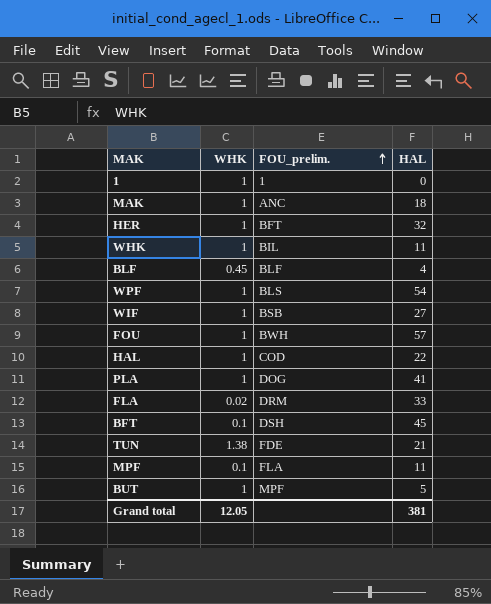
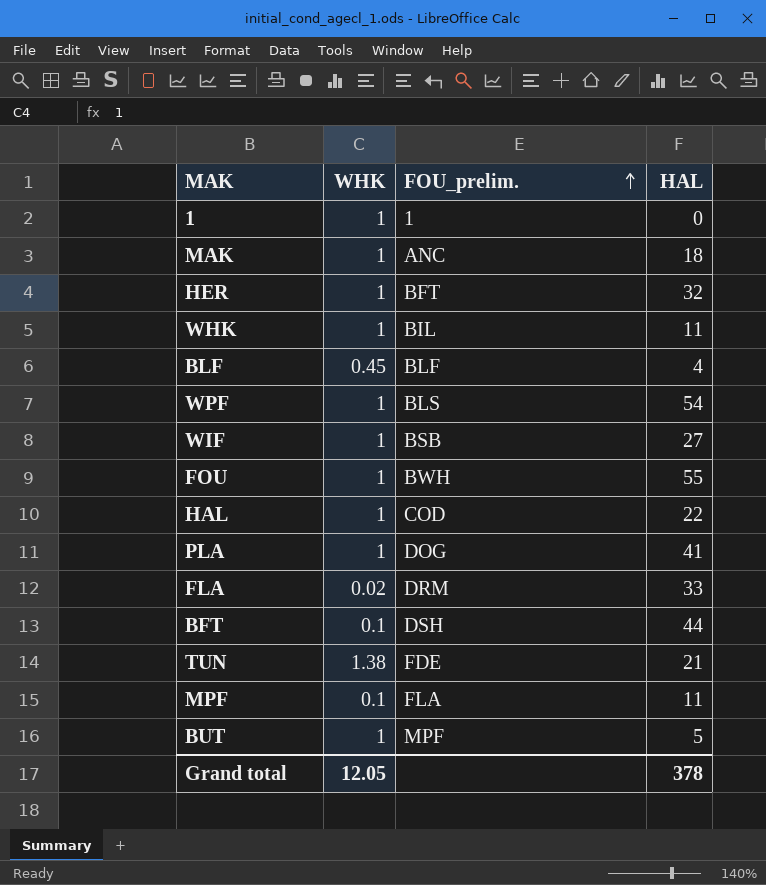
FOU | HAL: 57 -> 55
BFT | HAL: 45 -> 44
Grand total | HAL: 381 -> 378

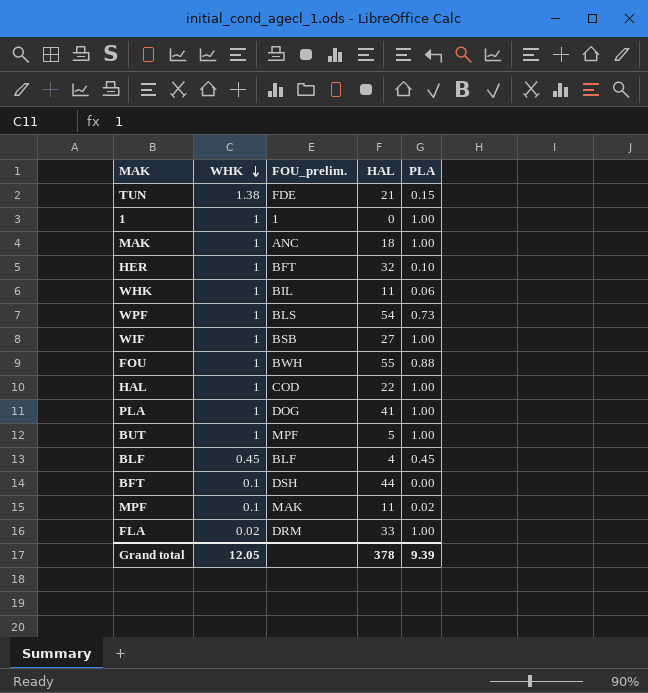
row order: FOU_prelim. ascending -> WHK descending
column PLA | position: none -> 5
MPF | FOU_prelim.: FLA -> MAK

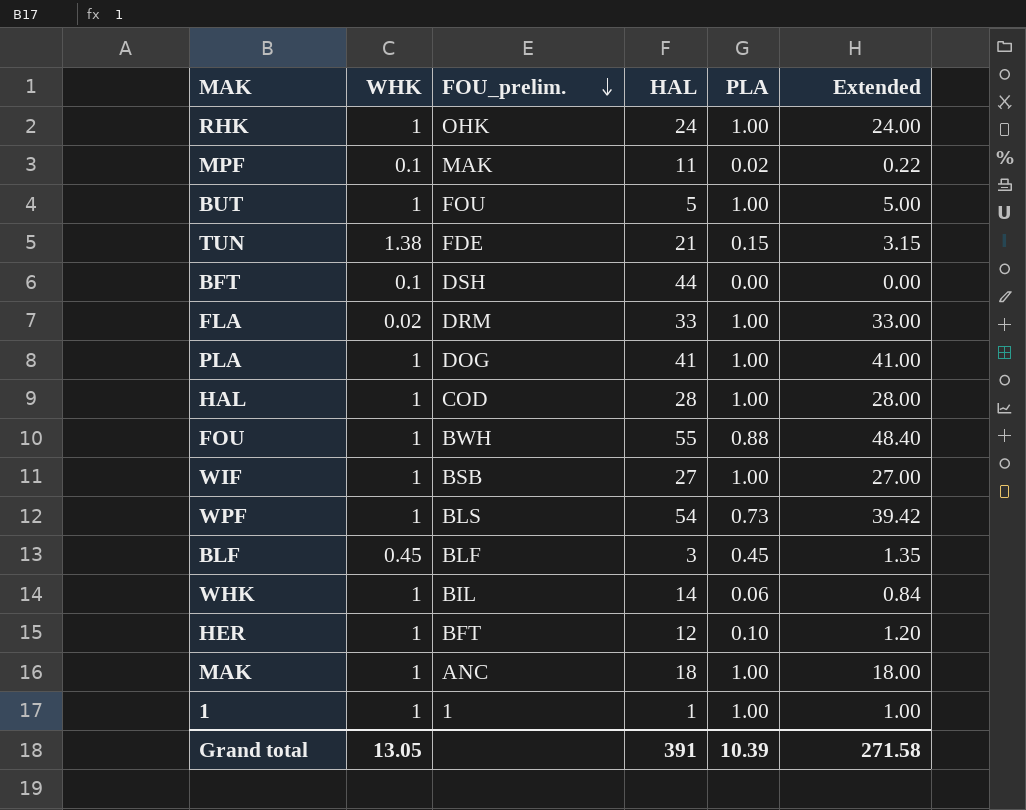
row order: WHK descending -> FOU_prelim. descending
column Extended | formula: none -> [HAL] * [PLA]
row RHK: none -> 1 | OHK | 24 | 1.00 | 24.00
BUT | FOU_prelim.: MPF -> FOU
HAL | HAL: 22 -> 28
BLF | HAL: 4 -> 3
WHK | HAL: 11 -> 14
HER | HAL: 32 -> 12
1 | HAL: 0 -> 1
Grand total | WHK: 12.05 -> 13.05
Grand total | HAL: 378 -> 391
Grand total | PLA: 9.39 -> 10.39

